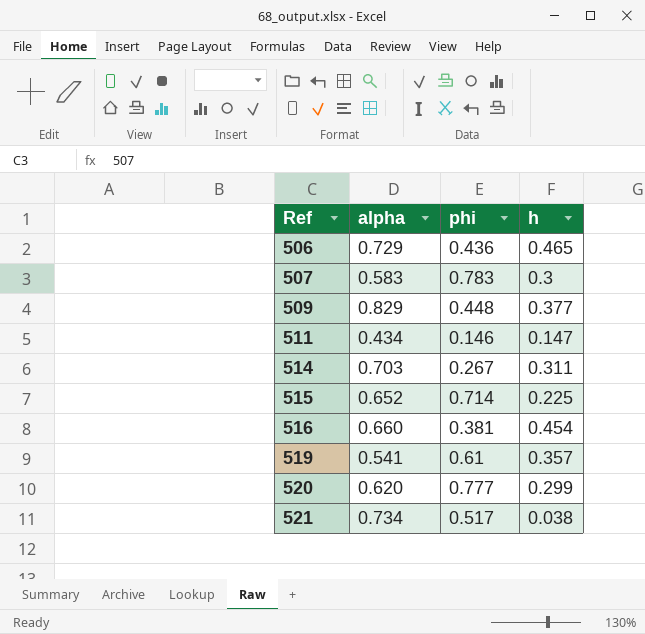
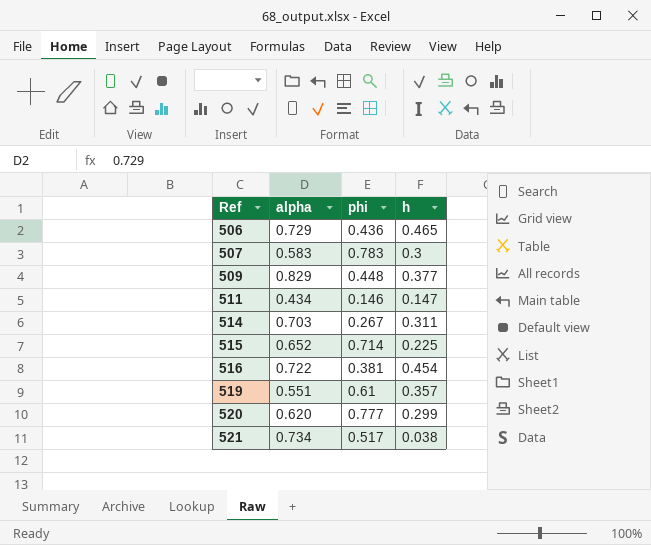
516 | alpha: 0.660 -> 0.722
519 | alpha: 0.541 -> 0.551

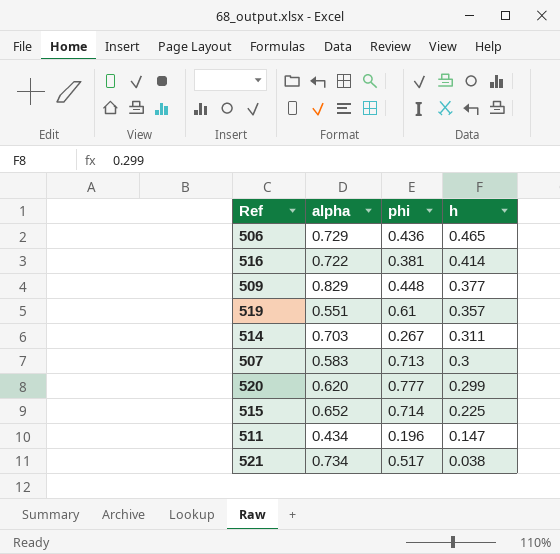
row order: Ref ascending -> h descending
516 | h: 0.454 -> 0.414
507 | phi: 0.783 -> 0.713
511 | phi: 0.146 -> 0.196

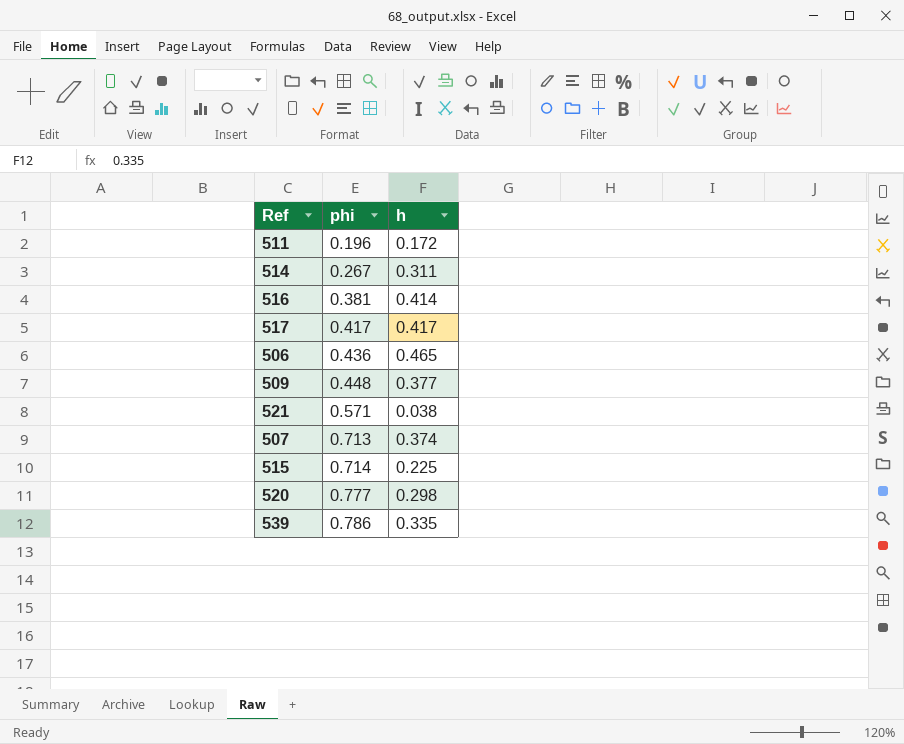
row order: h descending -> phi ascending
column alpha | position: 2 -> none
row 519: 0.551 | 0.61 | 0.357 -> none
511 | h: 0.147 -> 0.172
row 517: none -> 0.417 | 0.417
521 | phi: 0.517 -> 0.571
507 | h: 0.3 -> 0.374
520 | h: 0.299 -> 0.298
row 539: none -> 0.786 | 0.335

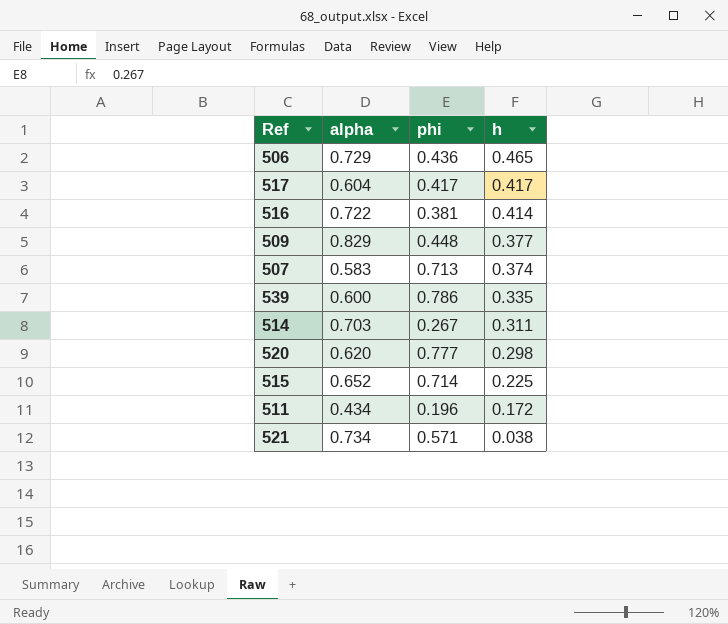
row order: phi ascending -> h descending
column alpha | position: none -> 2

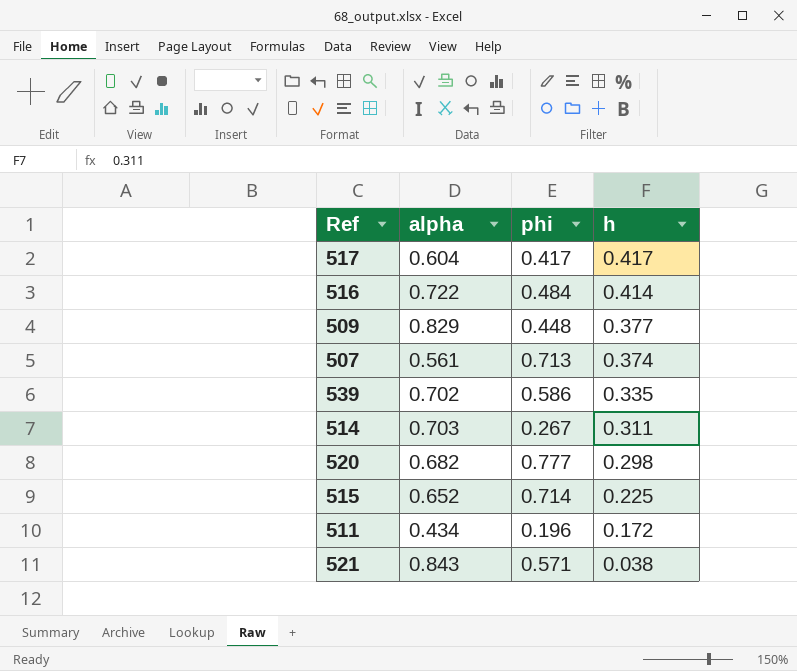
row 506: 0.729 | 0.436 | 0.465 -> none
516 | phi: 0.381 -> 0.484
507 | alpha: 0.583 -> 0.561
539 | alpha: 0.600 -> 0.702
539 | phi: 0.786 -> 0.586
520 | alpha: 0.620 -> 0.682
521 | alpha: 0.734 -> 0.843

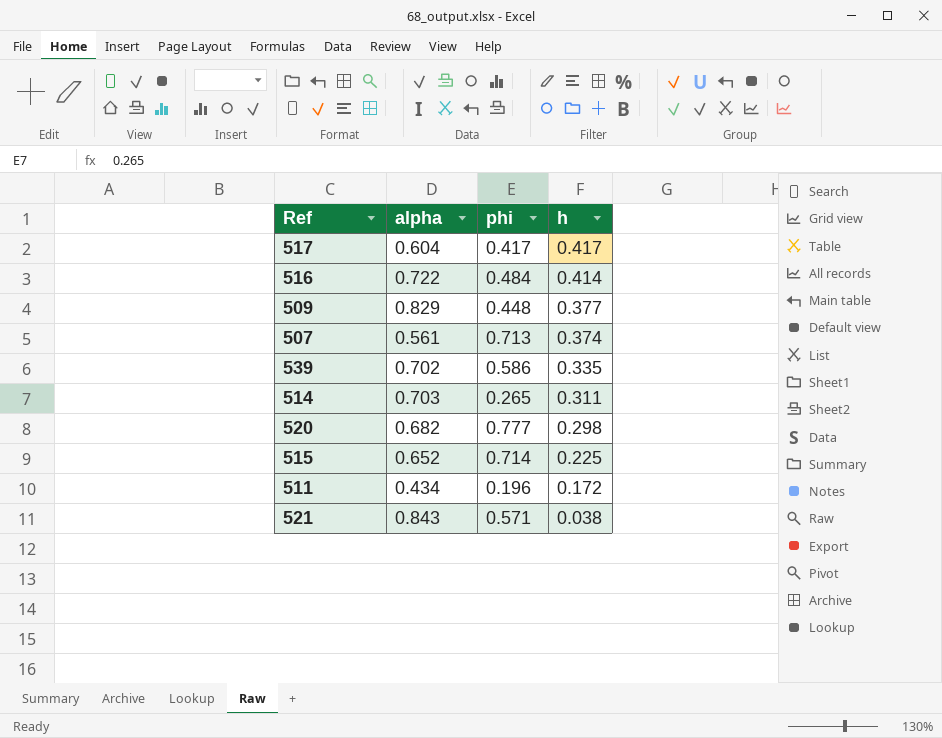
514 | phi: 0.267 -> 0.265

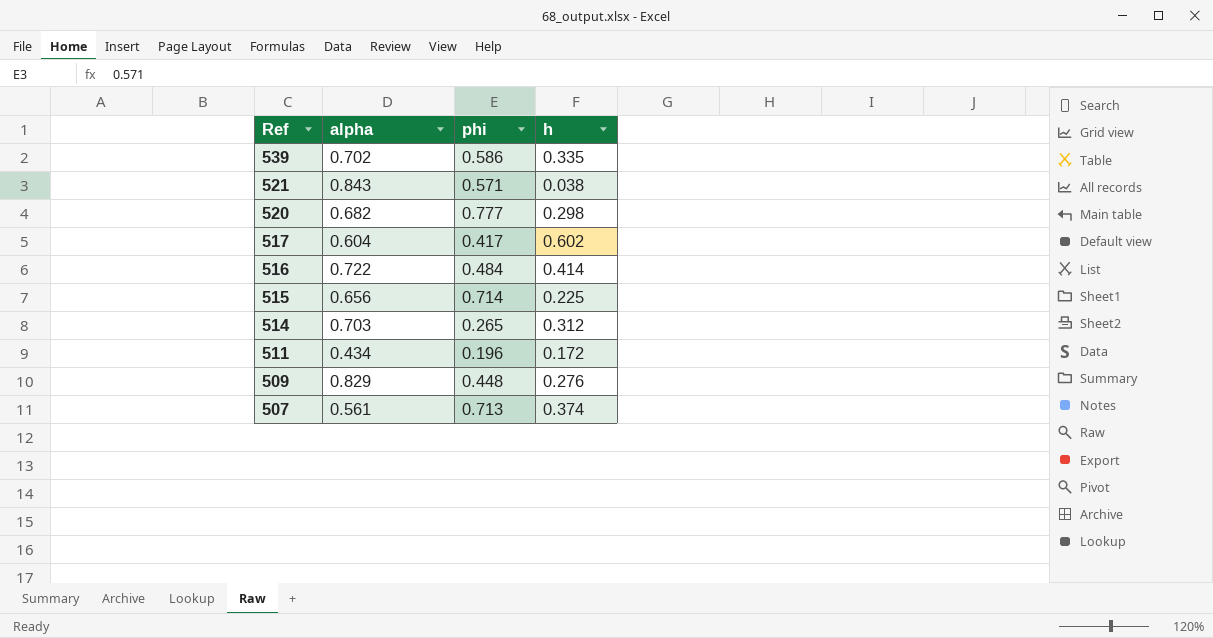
row order: h descending -> Ref descending
517 | h: 0.417 -> 0.602
515 | alpha: 0.652 -> 0.656
514 | h: 0.311 -> 0.312
509 | h: 0.377 -> 0.276

